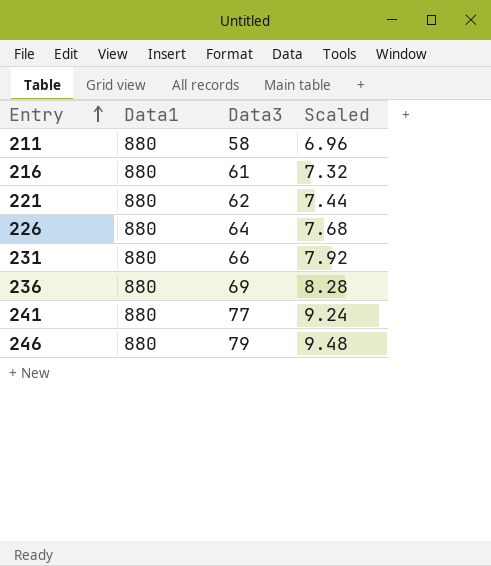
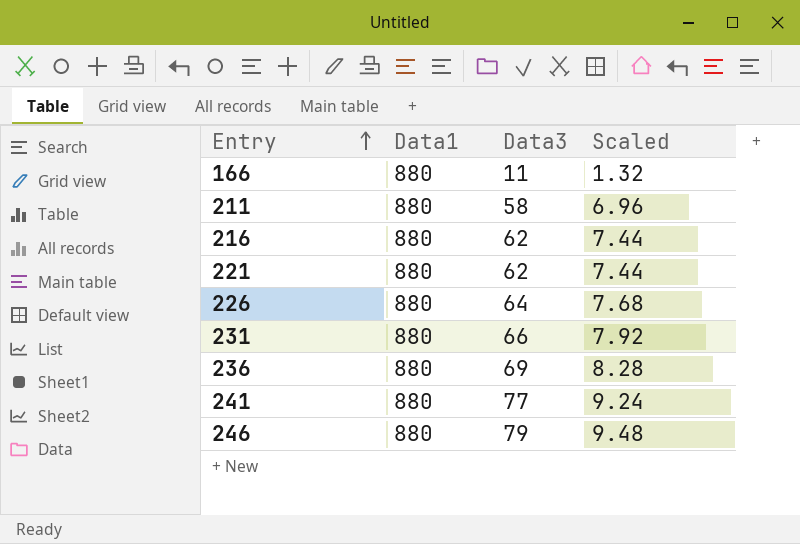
row 166: none -> 880 | 11 | 1.32
216 | Data3: 61 -> 62
216 | Scaled: 7.32 -> 7.44

